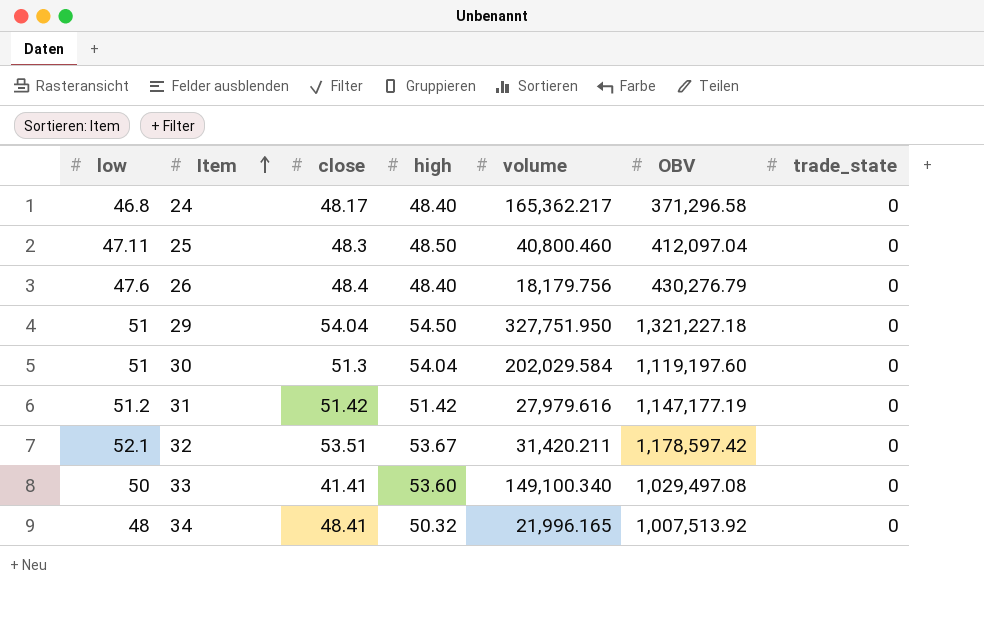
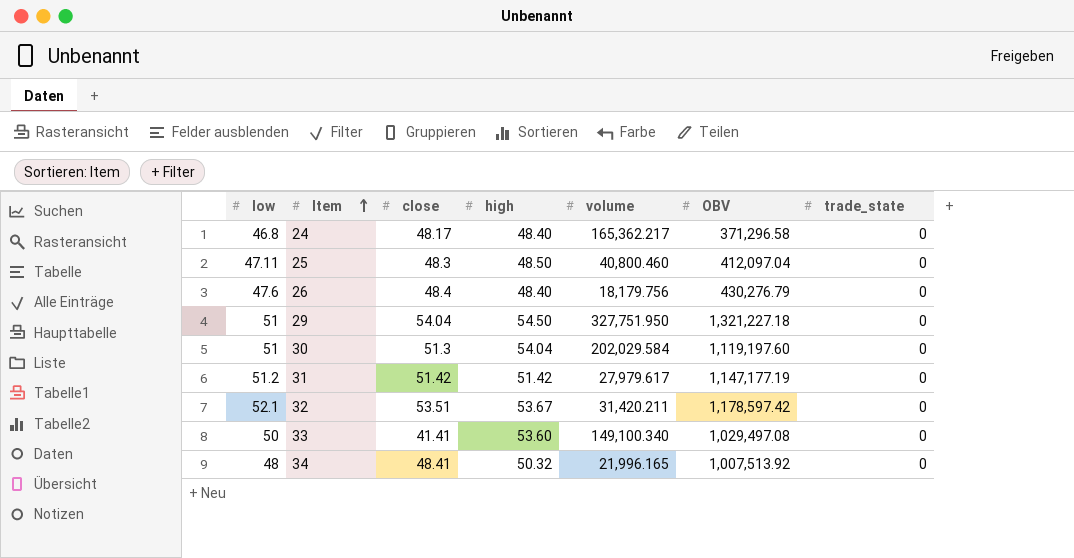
31 | volume: 27,979.616 -> 27,979.617

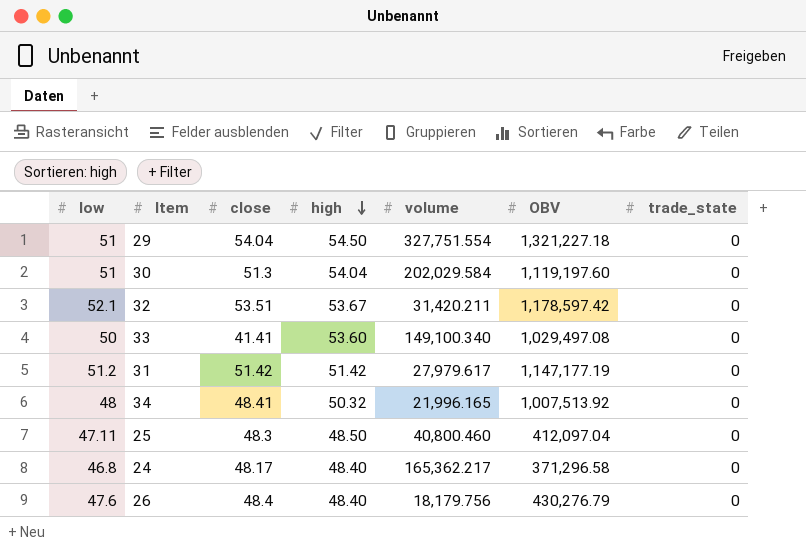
row order: Item ascending -> high descending
29 | volume: 327,751.950 -> 327,751.554

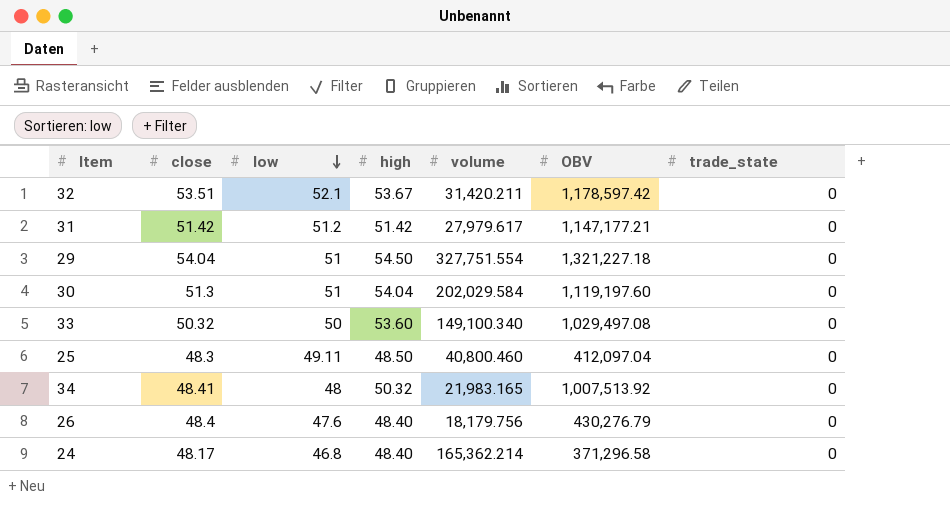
row order: high descending -> low descending
column low | position: 1 -> 3
31 | OBV: 1,147,177.19 -> 1,147,177.21
33 | close: 41.41 -> 50.32
25 | low: 47.11 -> 49.11
34 | volume: 21,996.165 -> 21,983.165
24 | volume: 165,362.217 -> 165,362.214

